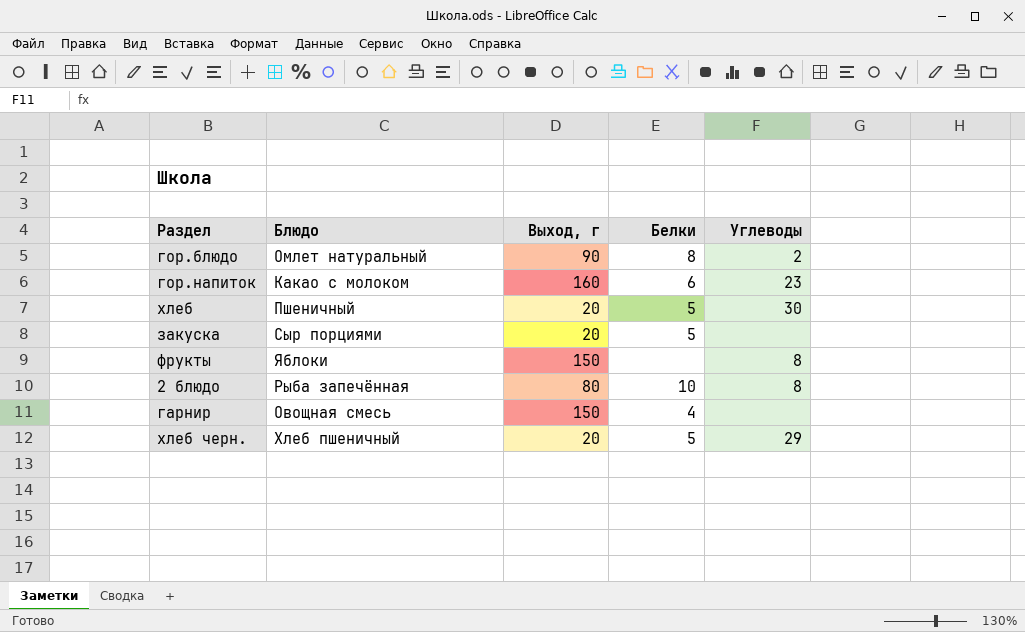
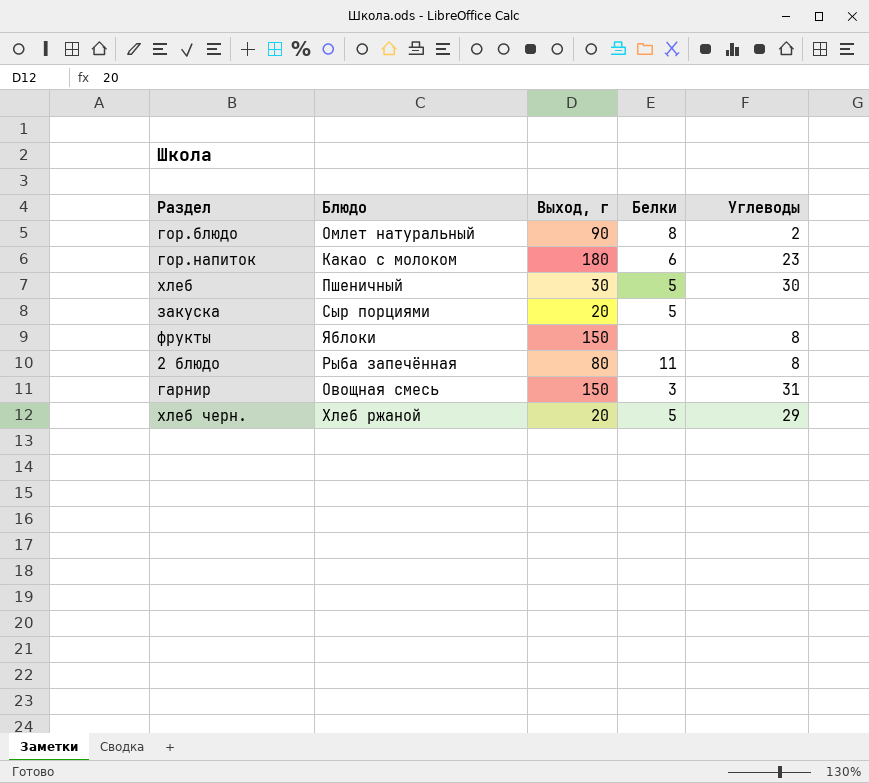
гор.напиток | Выход, г: 160 -> 180
хлеб | Выход, г: 20 -> 30
2 блюдо | Белки: 10 -> 11
гарнир | Белки: 4 -> 3
гарнир | Углеводы: none -> 31
хлеб черн. | Блюдо: Хлеб пшеничный -> Хлеб ржаной

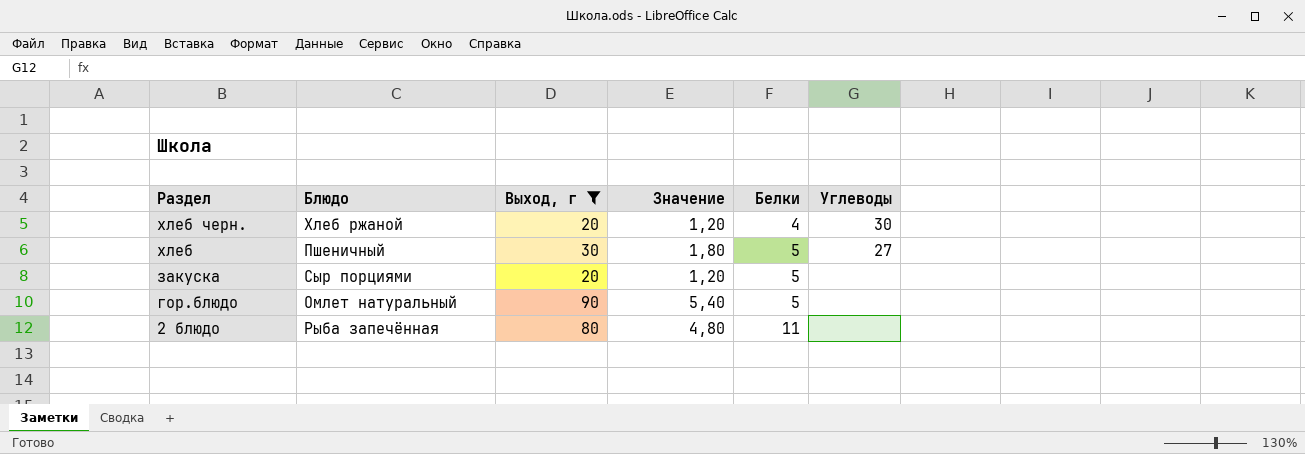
filter: none -> Выход, г <= 90
row order: none -> Раздел descending
column Значение | formula: none -> [Выход, г] * 0,06
хлеб черн. | Белки: 5 -> 4
хлеб черн. | Углеводы: 29 -> 30
хлеб | Углеводы: 30 -> 27
гор.блюдо | Белки: 8 -> 5
гор.блюдо | Углеводы: 2 -> none
2 блюдо | Углеводы: 8 -> none

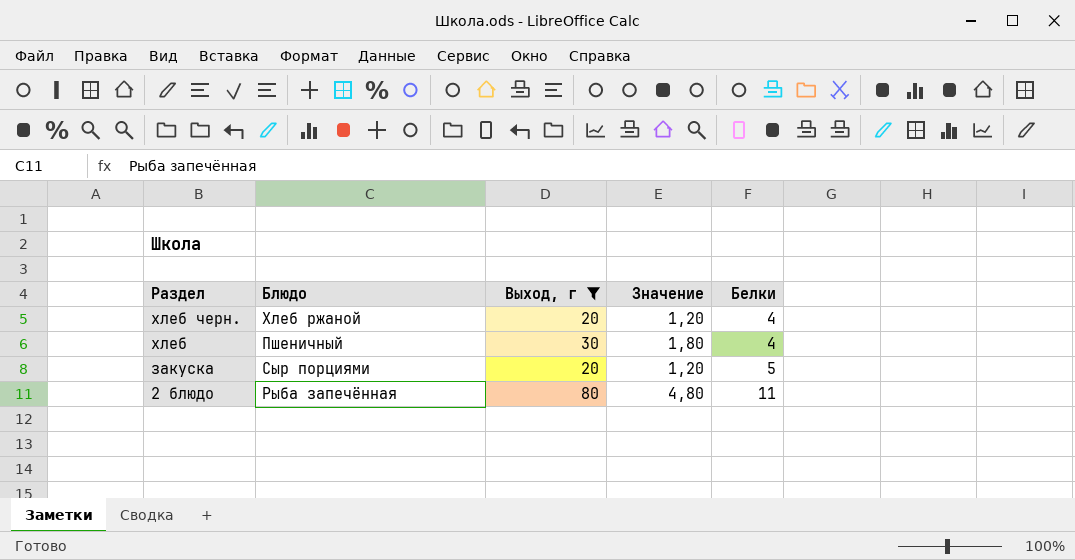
column Углеводы | position: 6 -> none
row гор.блюдо: Омлет натуральный | 90 | 5,40 | 5 | none -> none
хлеб | Белки: 5 -> 4

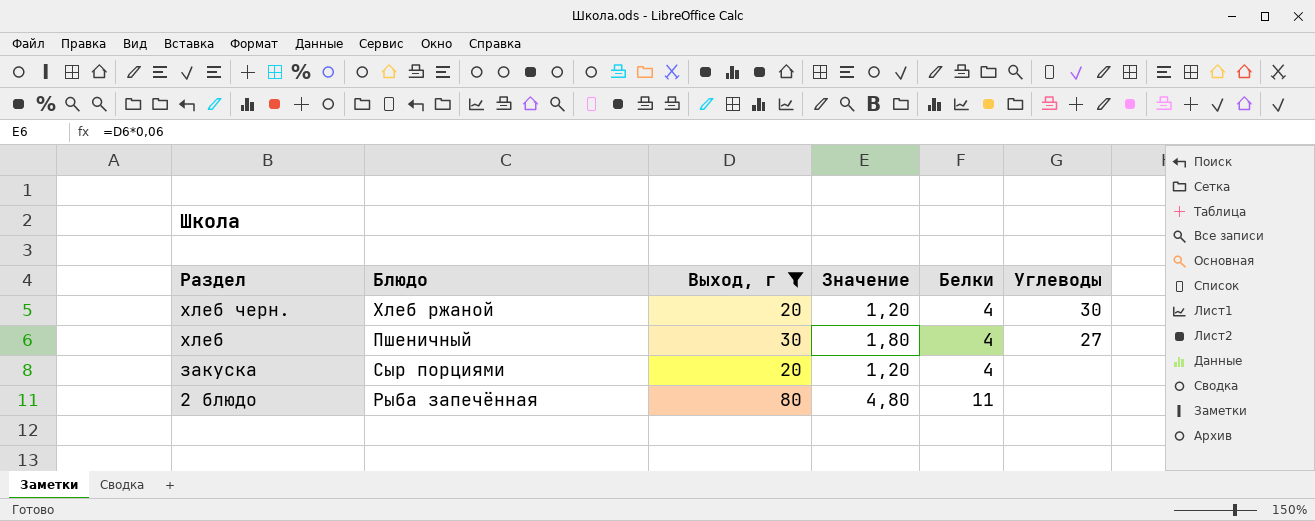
column Углеводы | position: none -> 6
закуска | Белки: 5 -> 4

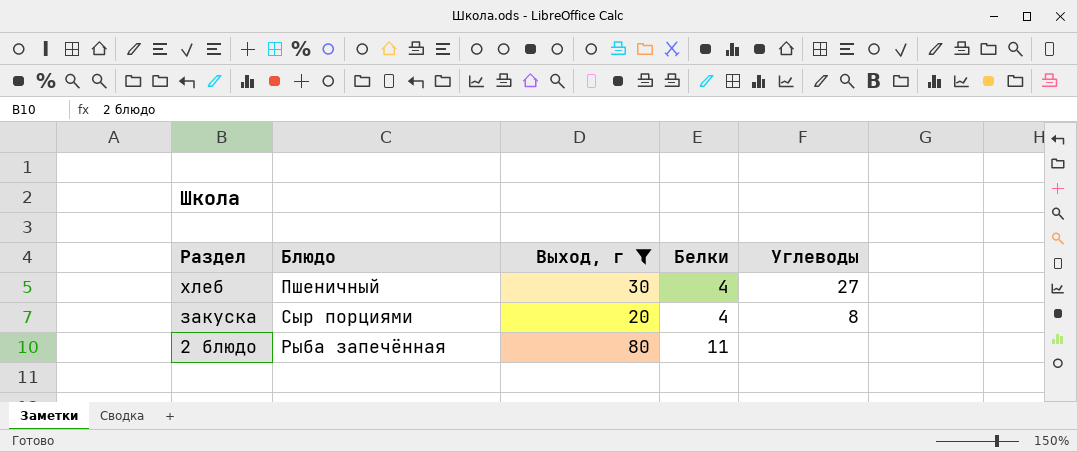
column Значение | formula: [Выход, г] * 0,06 -> none
row хлеб черн.: Хлеб ржаной | 20 | 1,20 | 4 | 30 -> none
закуска | Углеводы: none -> 8

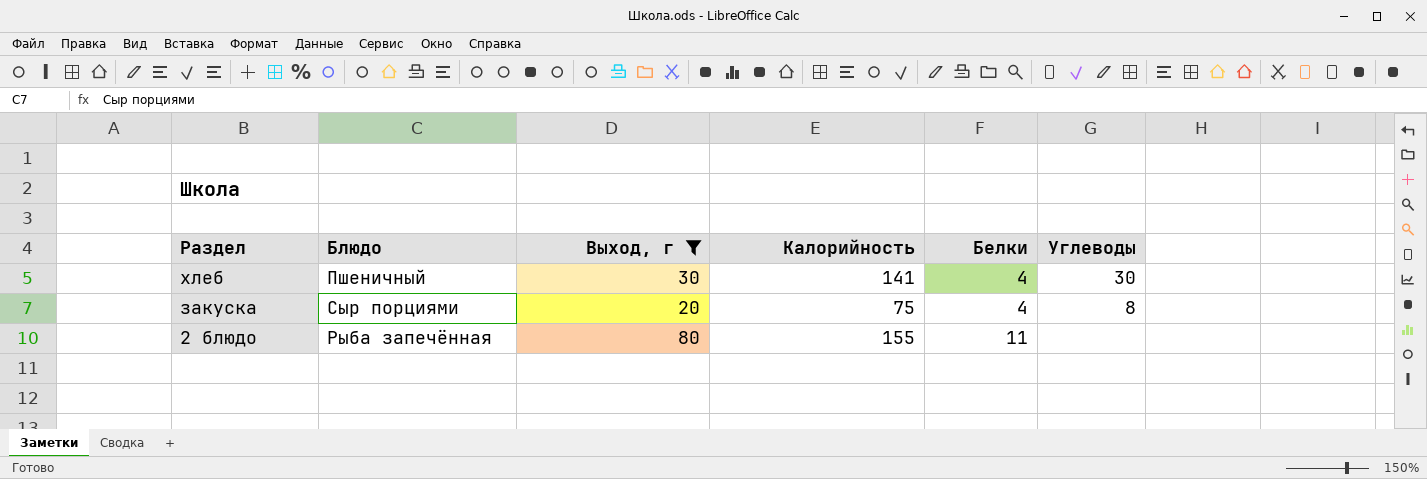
column Калорийность | position: none -> 4
хлеб | Углеводы: 27 -> 30

